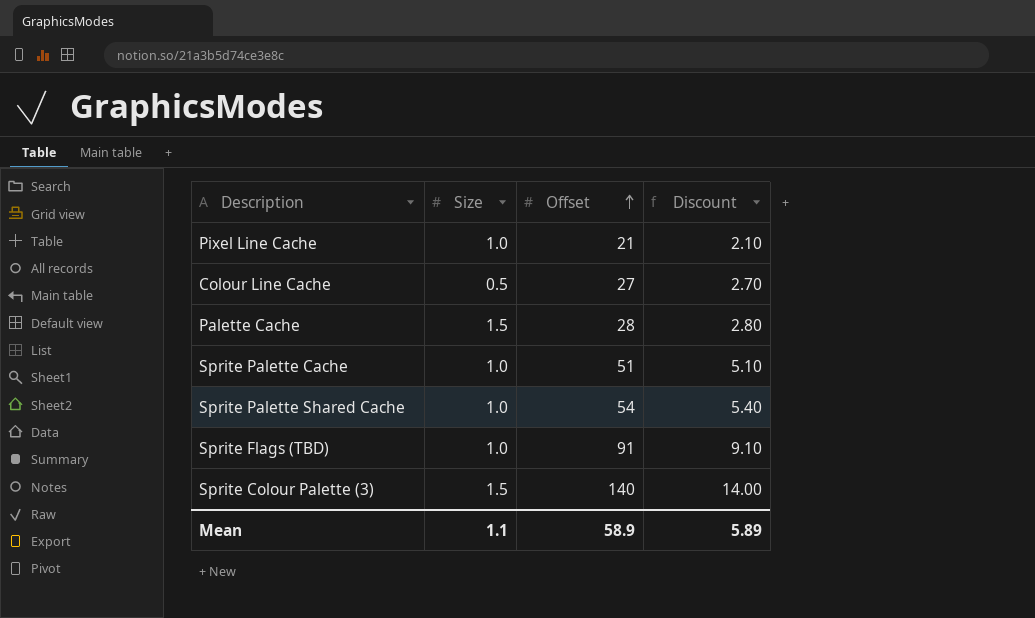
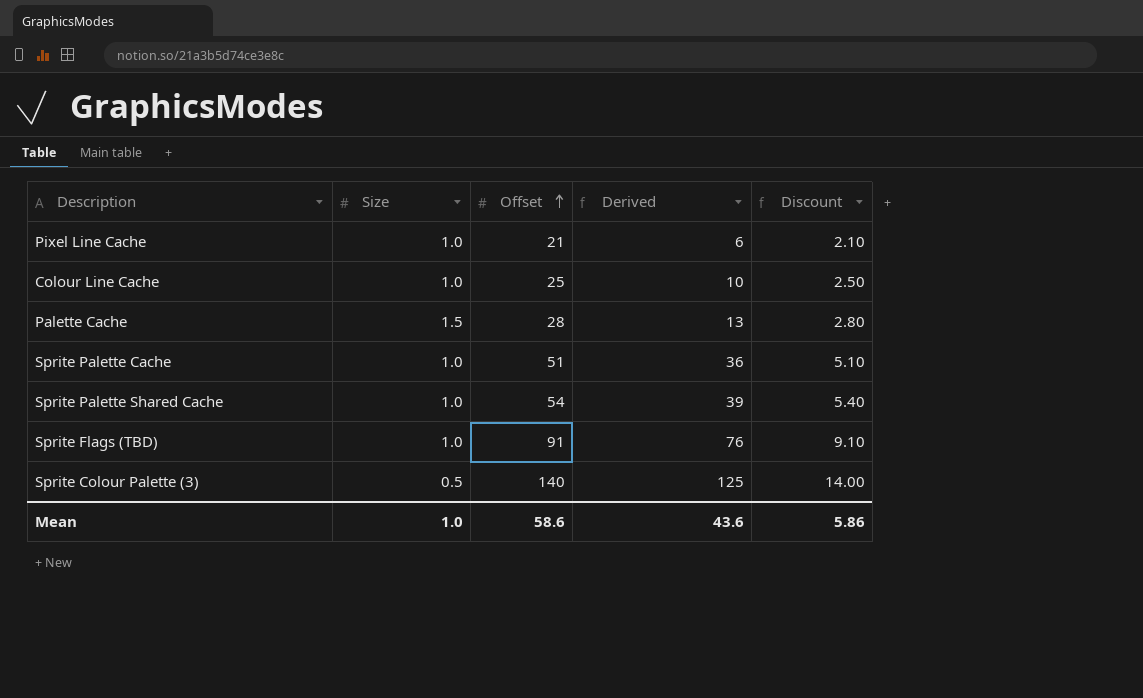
column Derived | formula: none -> [Offset] - 15
Colour Line Cache | Size: 0.5 -> 1.0
Colour Line Cache | Offset: 27 -> 25
Colour Line Cache | Discount: 2.70 -> 2.50
Sprite Colour Palette (3) | Size: 1.5 -> 0.5
Mean | Size: 1.1 -> 1.0
Mean | Offset: 58.9 -> 58.6
Mean | Discount: 5.89 -> 5.86

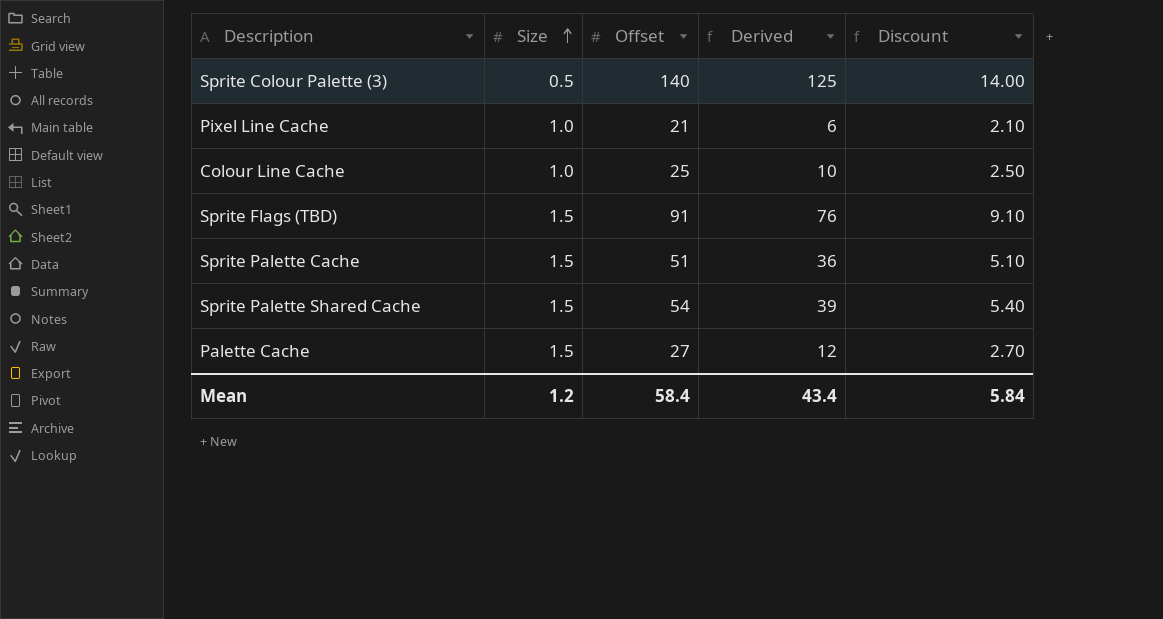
row order: Offset ascending -> Size ascending
Sprite Flags (TBD) | Size: 1.0 -> 1.5
Sprite Palette Cache | Size: 1.0 -> 1.5
Sprite Palette Shared Cache | Size: 1.0 -> 1.5
Palette Cache | Offset: 28 -> 27
Palette Cache | Derived: 13 -> 12
Palette Cache | Discount: 2.80 -> 2.70
Mean | Size: 1.0 -> 1.2
Mean | Offset: 58.6 -> 58.4
Mean | Derived: 43.6 -> 43.4
Mean | Discount: 5.86 -> 5.84

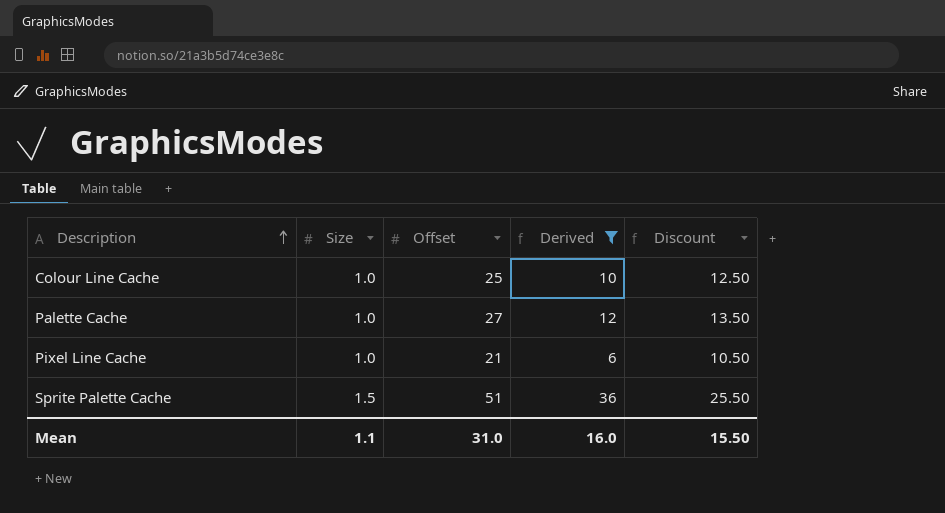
filter: none -> Derived <= 36
row order: Size ascending -> Description ascending
column Discount | formula: [Offset] * 0.1 -> [Offset] * 0.5
Palette Cache | Size: 1.5 -> 1.0
Mean | Size: 1.2 -> 1.1
Mean | Offset: 58.4 -> 31.0
Mean | Derived: 43.4 -> 16.0
Mean | Discount: 5.84 -> 15.50

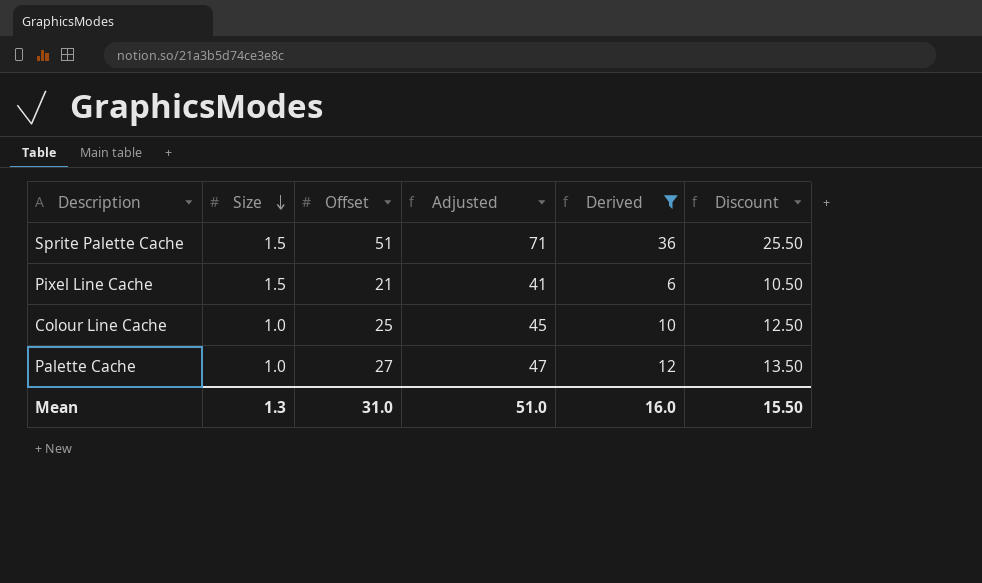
row order: Description ascending -> Size descending
column Adjusted | formula: none -> [Offset] + 20
Pixel Line Cache | Size: 1.0 -> 1.5
Mean | Size: 1.1 -> 1.3

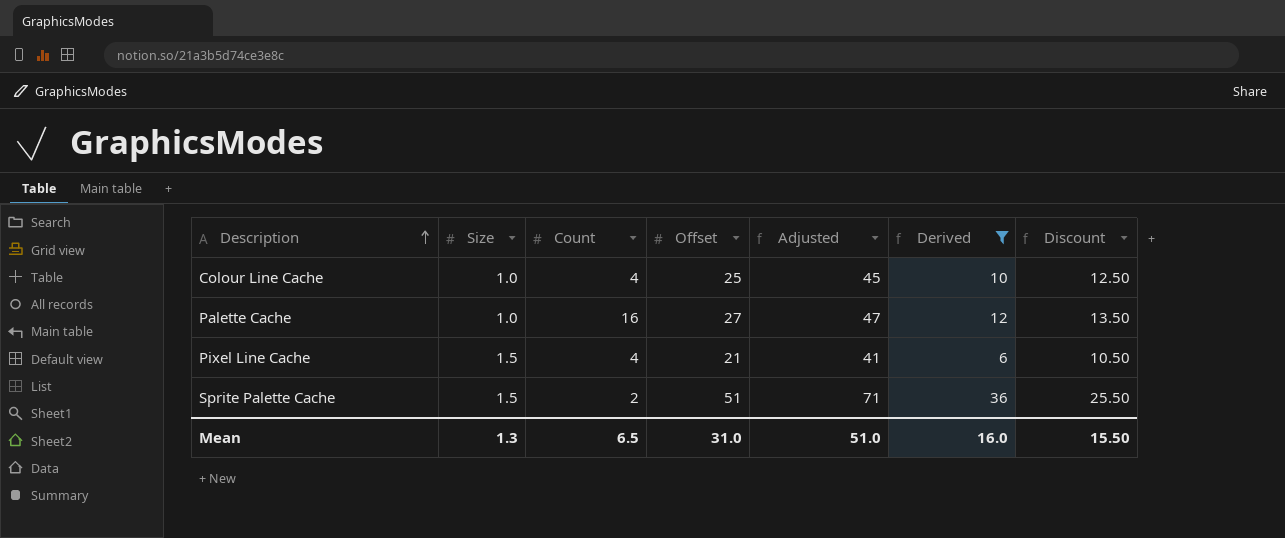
row order: Size descending -> Description ascending
column Count | position: none -> 3

